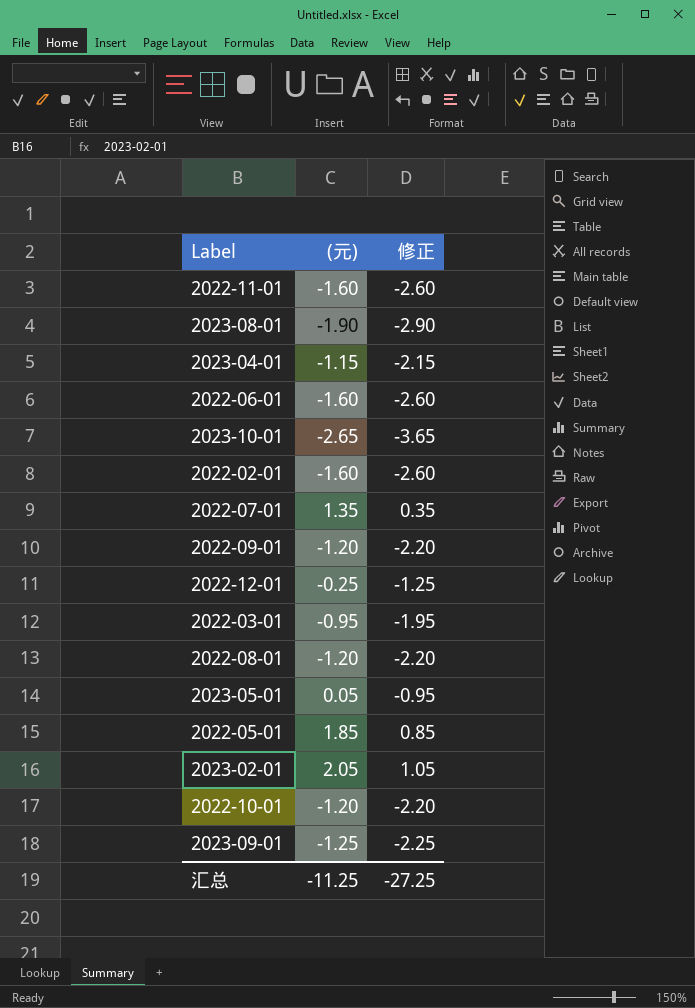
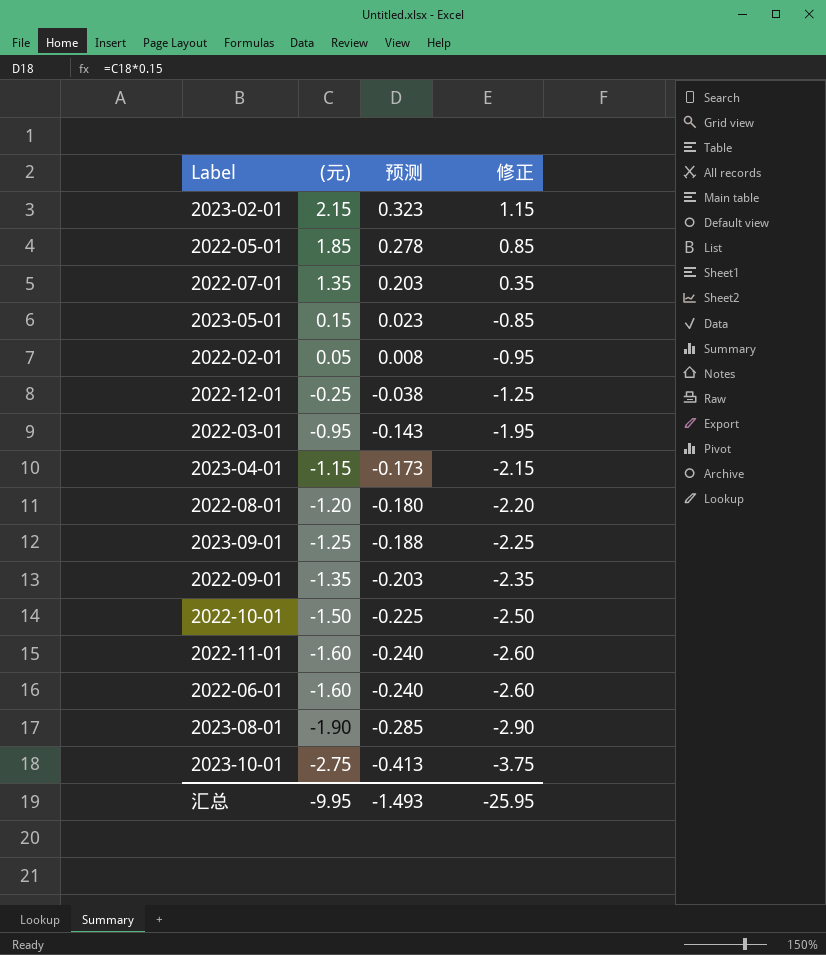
row order: none -> (元) descending
column 预测 | formula: none -> [(元)] * 0.15
2023-02-01 | (元): 2.05 -> 2.15
2023-02-01 | 修正: 1.05 -> 1.15
2023-05-01 | (元): 0.05 -> 0.15
2023-05-01 | 修正: -0.95 -> -0.85
2022-02-01 | (元): -1.60 -> 0.05
2022-02-01 | 修正: -2.60 -> -0.95
2022-09-01 | (元): -1.20 -> -1.35
2022-09-01 | 修正: -2.20 -> -2.35
2022-10-01 | (元): -1.20 -> -1.50
2022-10-01 | 修正: -2.20 -> -2.50
2023-10-01 | (元): -2.65 -> -2.75
2023-10-01 | 修正: -3.65 -> -3.75
汇总 | (元): -11.25 -> -9.95
汇总 | 修正: -27.25 -> -25.95

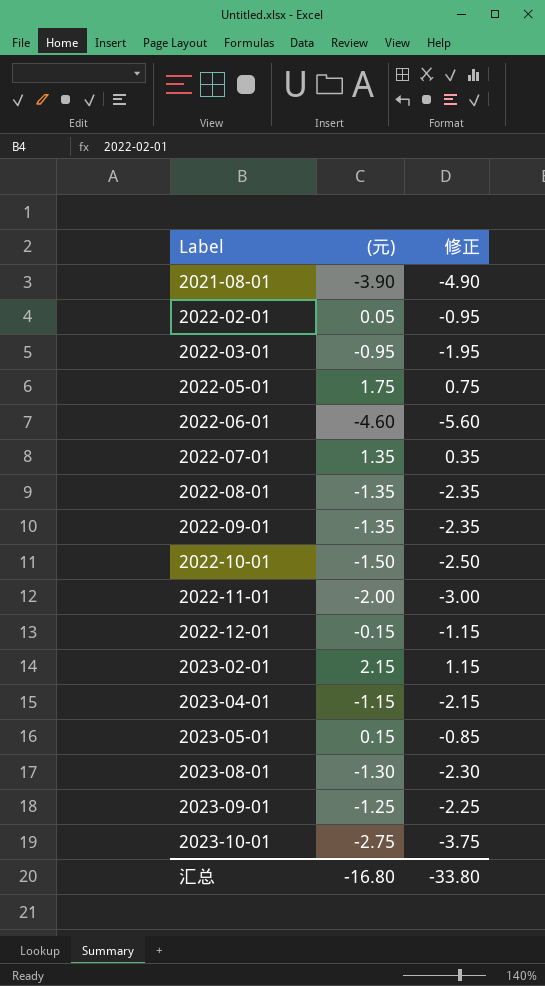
row order: (元) descending -> Label ascending
column 预测 | formula: [(元)] * 0.15 -> none
row 2021-08-01: none -> -3.90 | -4.90
2022-05-01 | (元): 1.85 -> 1.75
2022-05-01 | 修正: 0.85 -> 0.75
2022-06-01 | (元): -1.60 -> -4.60
2022-06-01 | 修正: -2.60 -> -5.60
2022-08-01 | (元): -1.20 -> -1.35
2022-08-01 | 修正: -2.20 -> -2.35
2022-11-01 | (元): -1.60 -> -2.00
2022-11-01 | 修正: -2.60 -> -3.00
2022-12-01 | (元): -0.25 -> -0.15
2022-12-01 | 修正: -1.25 -> -1.15
2023-08-01 | (元): -1.90 -> -1.30
2023-08-01 | 修正: -2.90 -> -2.30
汇总 | (元): -9.95 -> -16.80
汇总 | 修正: -25.95 -> -33.80

